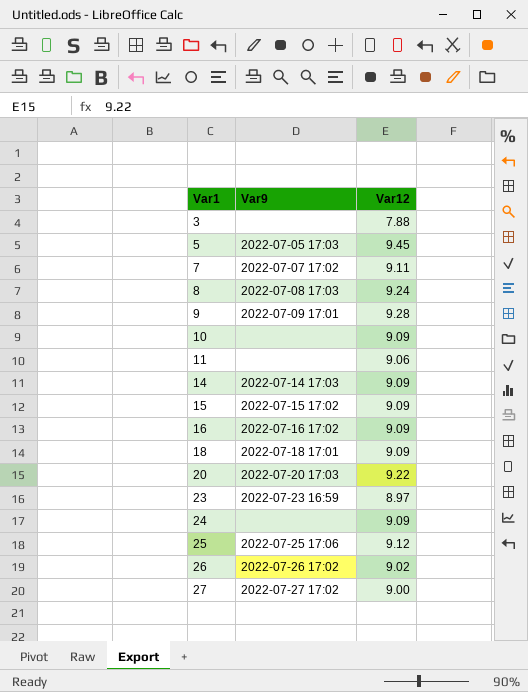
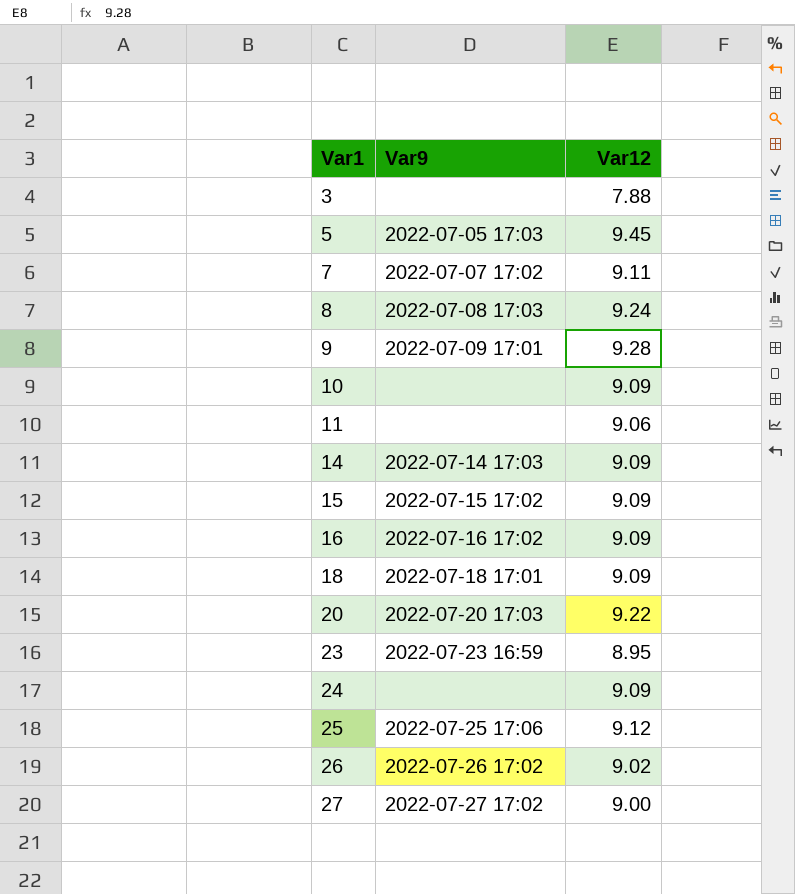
23 | Var12: 8.97 -> 8.95

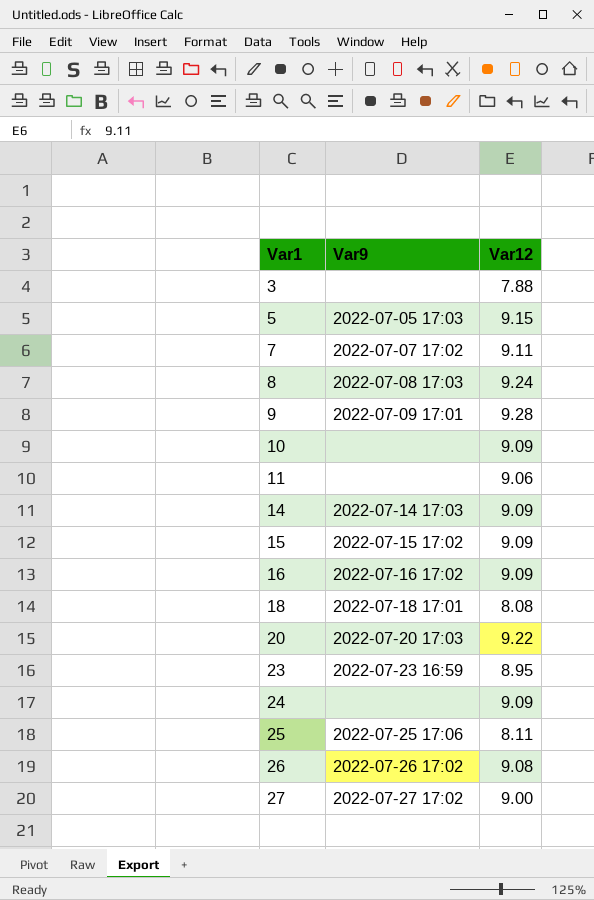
5 | Var12: 9.45 -> 9.15
18 | Var12: 9.09 -> 8.08
25 | Var12: 9.12 -> 8.11
26 | Var12: 9.02 -> 9.08

